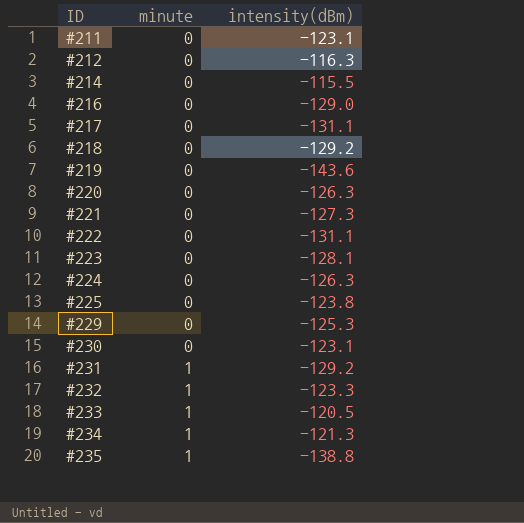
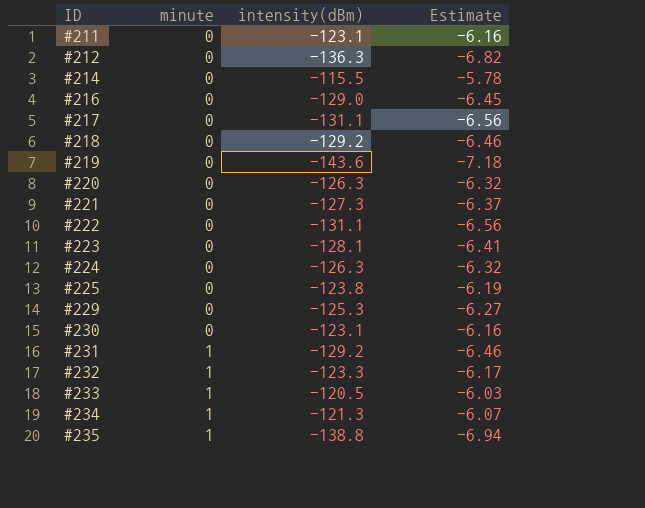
column Estimate | formula: none -> [intensity(dBm)] * 0.05
#212 | intensity(dBm): -116.3 -> -136.3

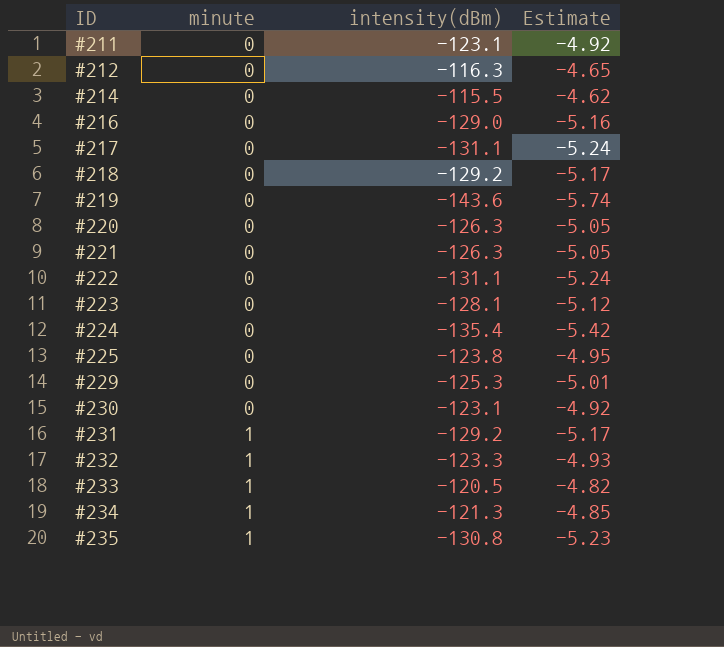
column Estimate | formula: [intensity(dBm)] * 0.05 -> [intensity(dBm)] * 0.04
#212 | intensity(dBm): -136.3 -> -116.3
#221 | intensity(dBm): -127.3 -> -126.3
#224 | intensity(dBm): -126.3 -> -135.4
#235 | intensity(dBm): -138.8 -> -130.8

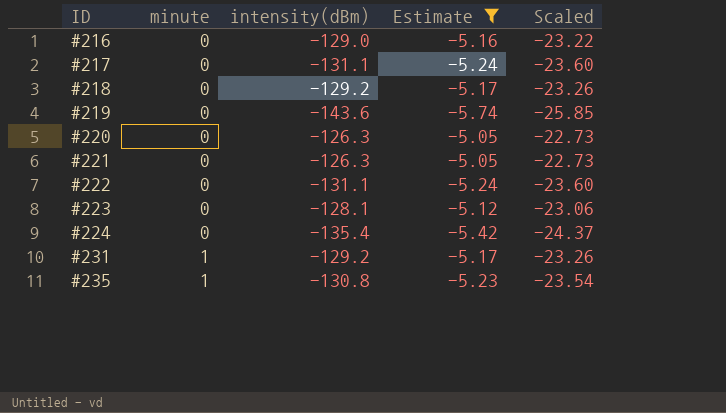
filter: none -> Estimate <= -5.05
column Scaled | formula: none -> [intensity(dBm)] * 0.18

